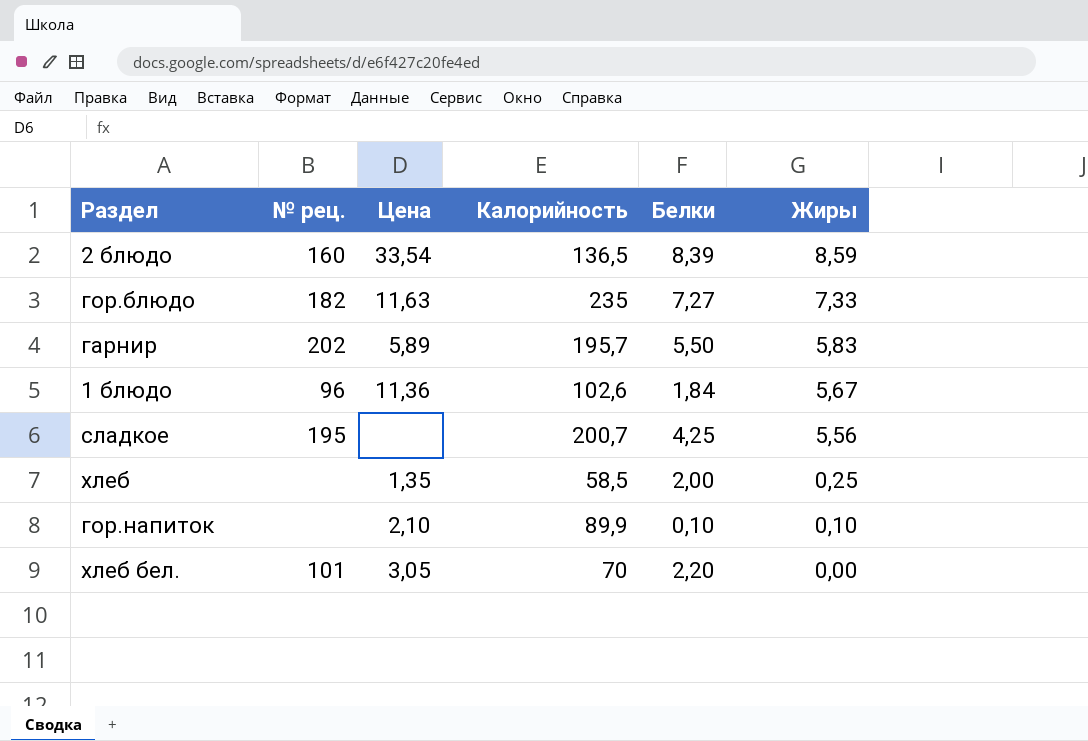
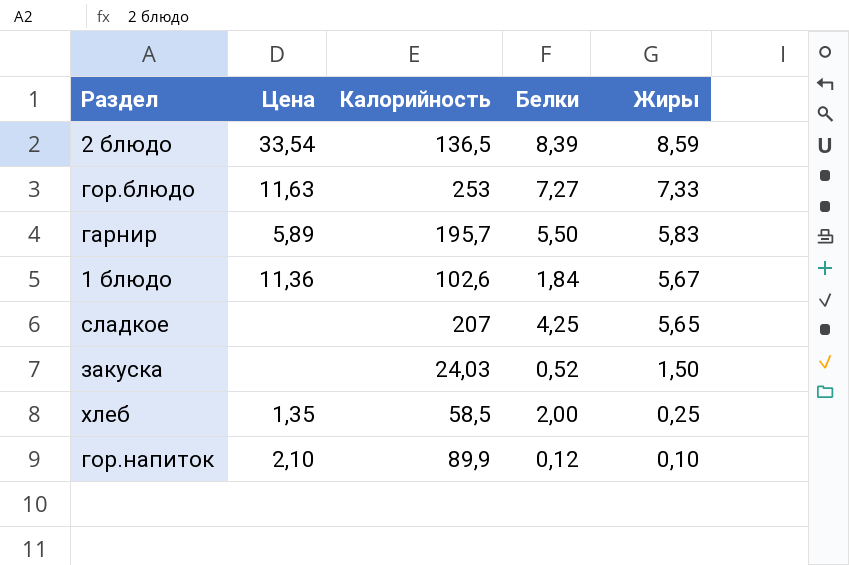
column № рец. | position: 2 -> none
row хлеб бел.: 101 | 3,05 | 70 | 2,20 | 0,00 -> none
гор.блюдо | Калорийность: 235 -> 253
сладкое | Калорийность: 200,7 -> 207
сладкое | Жиры: 5,56 -> 5,65
row закуска: none -> none | 24,03 | 0,52 | 1,50
гор.напиток | Белки: 0,10 -> 0,12

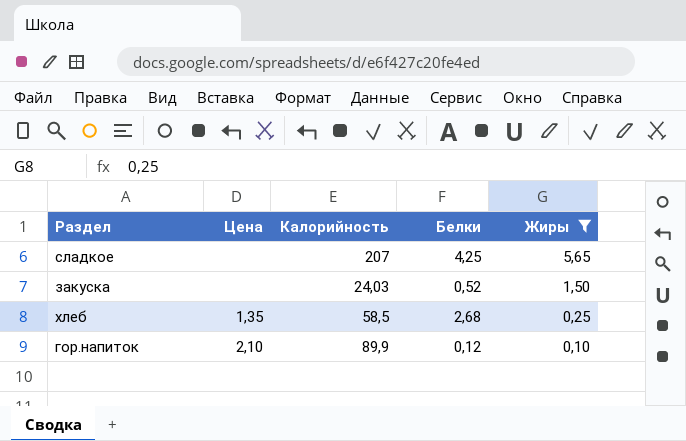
filter: none -> Жиры <= 5,65
хлеб | Белки: 2,00 -> 2,68

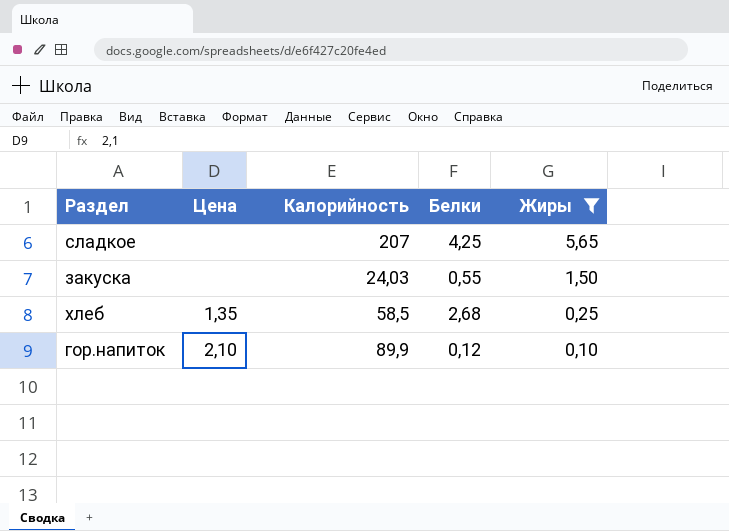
закуска | Белки: 0,52 -> 0,55

